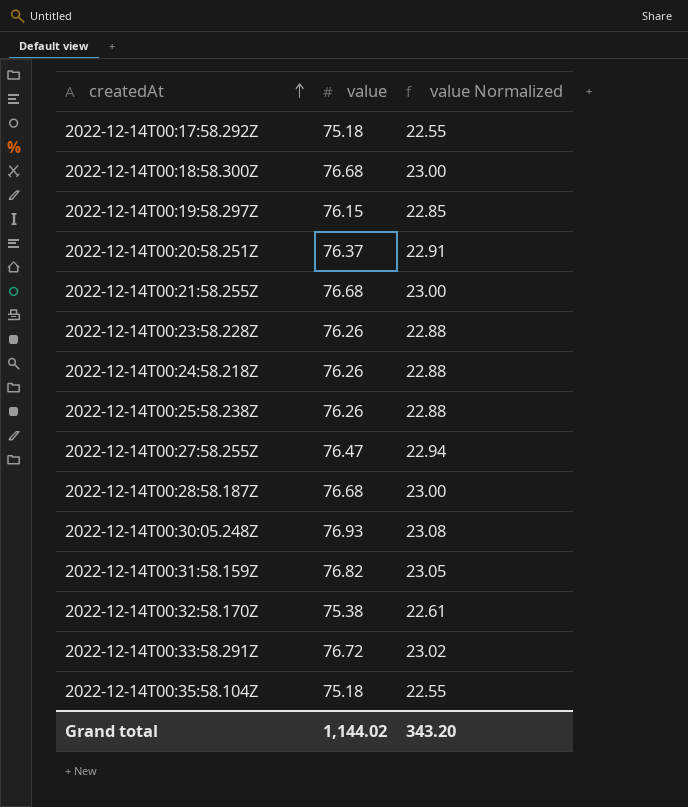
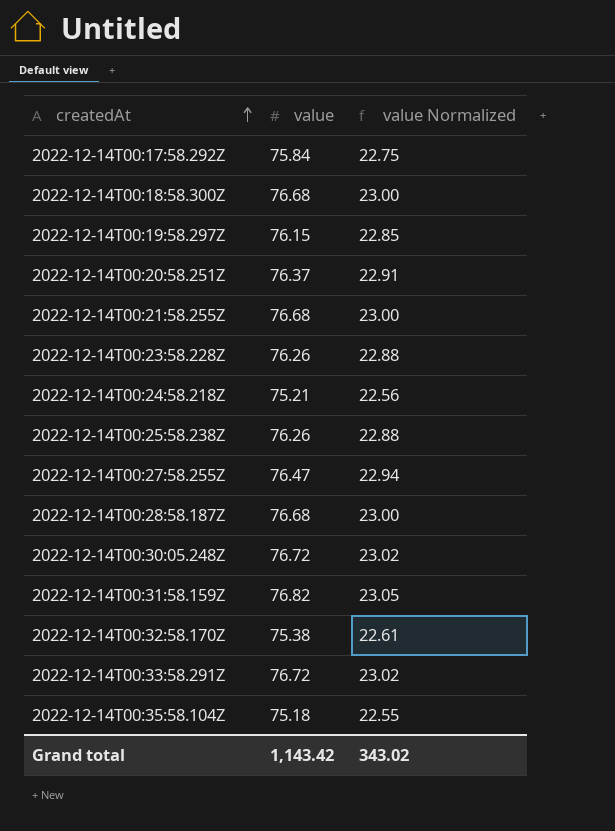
2022-12-14T00:17:58.292Z | value: 75.18 -> 75.84
2022-12-14T00:17:58.292Z | value Normalized: 22.55 -> 22.75
2022-12-14T00:24:58.218Z | value: 76.26 -> 75.21
2022-12-14T00:24:58.218Z | value Normalized: 22.88 -> 22.56
2022-12-14T00:30:05.248Z | value: 76.93 -> 76.72
2022-12-14T00:30:05.248Z | value Normalized: 23.08 -> 23.02
Grand total | value: 1,144.02 -> 1,143.42
Grand total | value Normalized: 343.20 -> 343.02

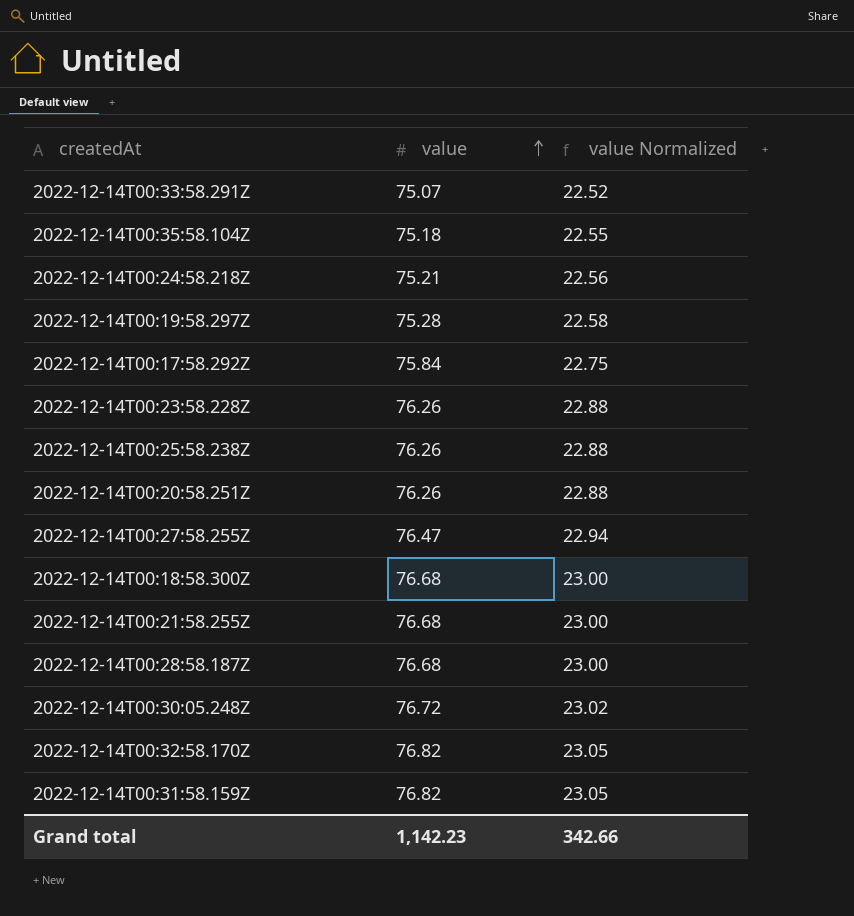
row order: createdAt ascending -> value ascending
2022-12-14T00:33:58.291Z | value: 76.72 -> 75.07
2022-12-14T00:33:58.291Z | value Normalized: 23.02 -> 22.52
2022-12-14T00:19:58.297Z | value: 76.15 -> 75.28
2022-12-14T00:19:58.297Z | value Normalized: 22.85 -> 22.58
2022-12-14T00:20:58.251Z | value: 76.37 -> 76.26
2022-12-14T00:20:58.251Z | value Normalized: 22.91 -> 22.88
2022-12-14T00:32:58.170Z | value: 75.38 -> 76.82
2022-12-14T00:32:58.170Z | value Normalized: 22.61 -> 23.05
Grand total | value: 1,143.42 -> 1,142.23
Grand total | value Normalized: 343.02 -> 342.66

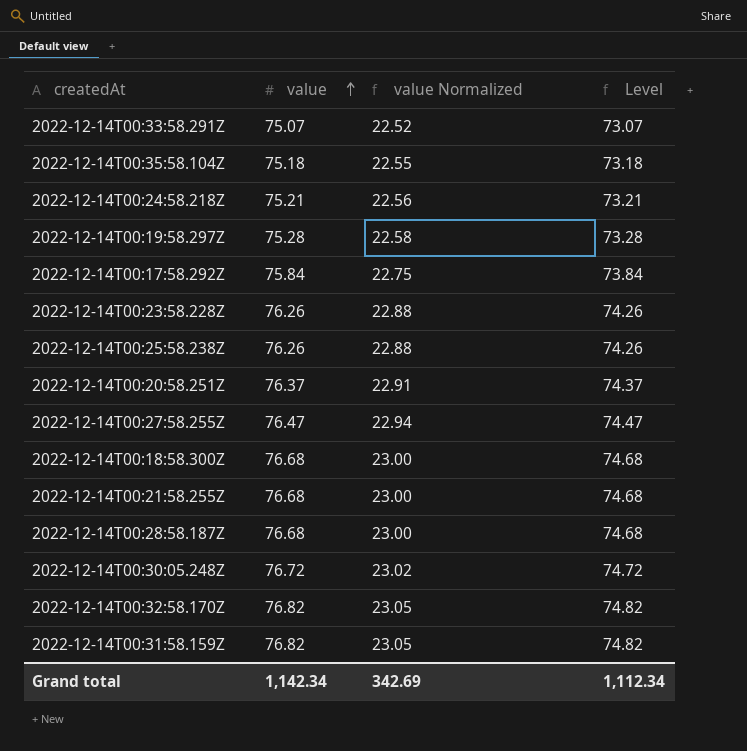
column Level | formula: none -> [value] - 2
2022-12-14T00:20:58.251Z | value: 76.26 -> 76.37
2022-12-14T00:20:58.251Z | value Normalized: 22.88 -> 22.91
Grand total | value: 1,142.23 -> 1,142.34
Grand total | value Normalized: 342.66 -> 342.69

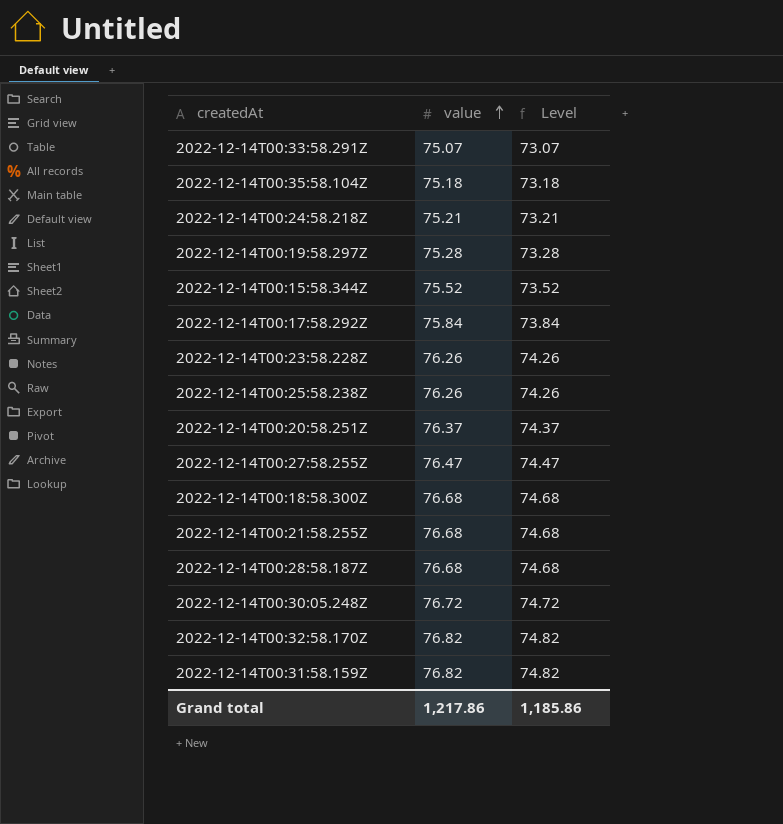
column value Normalized | formula: [value] * 0.3 -> none
row 2022-12-14T00:15:58.344Z: none -> 75.52 | 73.52
Grand total | value: 1,142.34 -> 1,217.86
Grand total | Level: 1,112.34 -> 1,185.86

